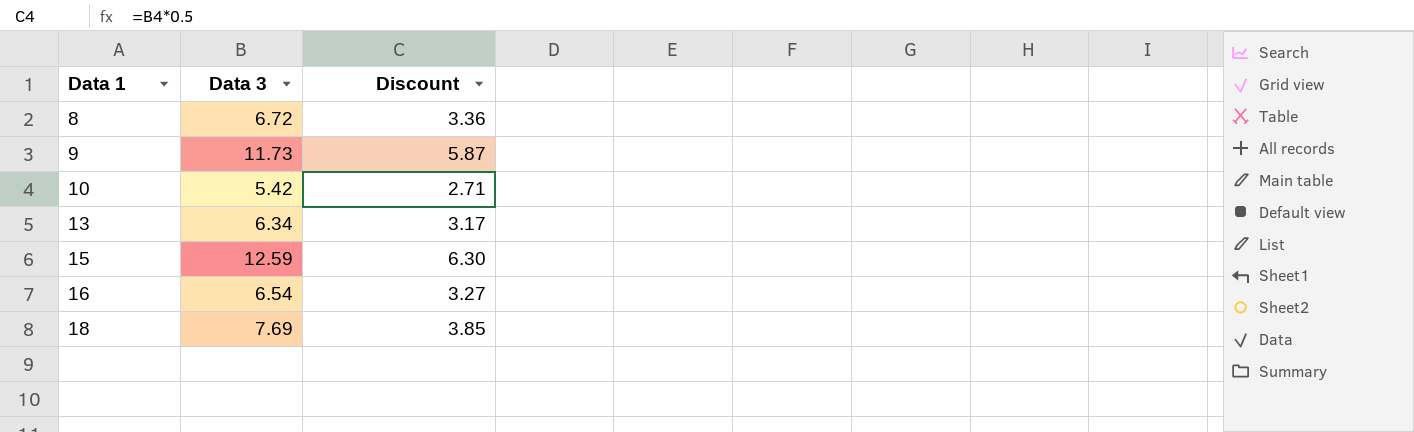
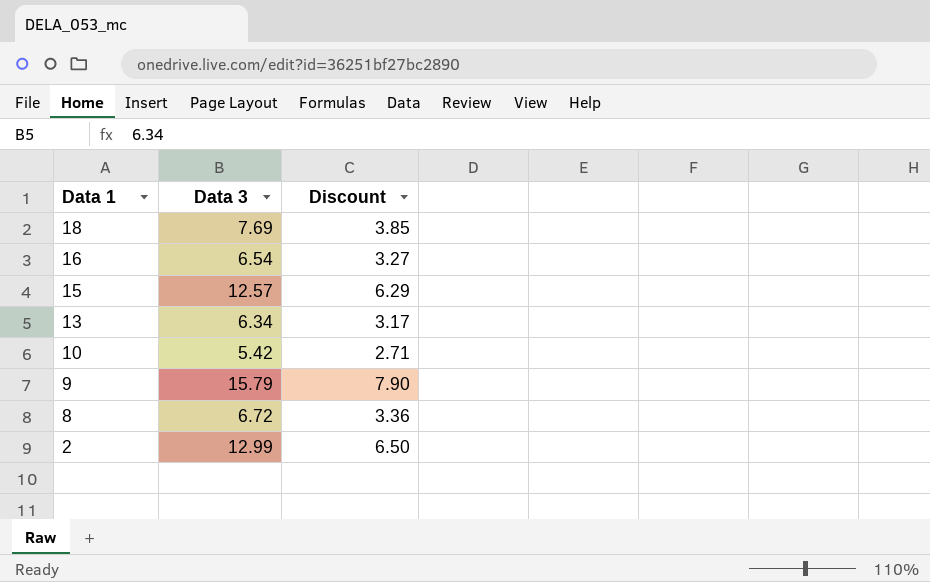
row order: Data 1 ascending -> Data 1 descending
15 | Data 3: 12.59 -> 12.57
15 | Discount: 6.30 -> 6.29
9 | Data 3: 11.73 -> 15.79
9 | Discount: 5.87 -> 7.90
row 2: none -> 12.99 | 6.50

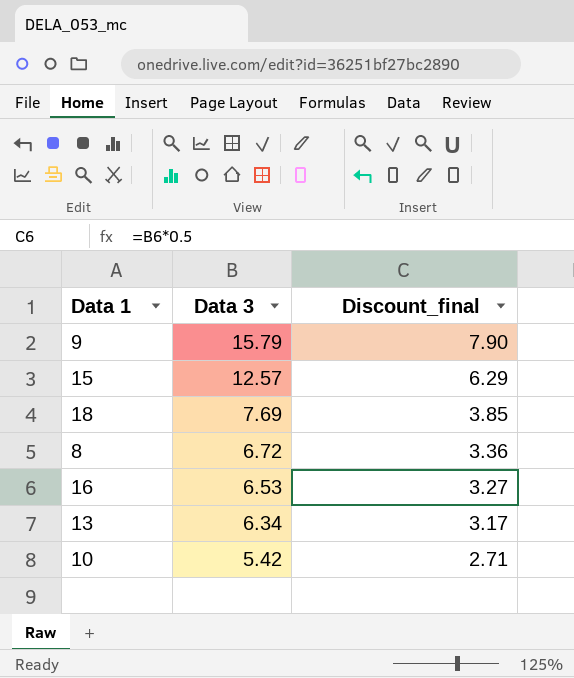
row order: Data 1 descending -> Data 3 descending
column name: Discount -> Discount_final
row 2: 12.99 | 6.50 -> none
16 | Data 3: 6.54 -> 6.53

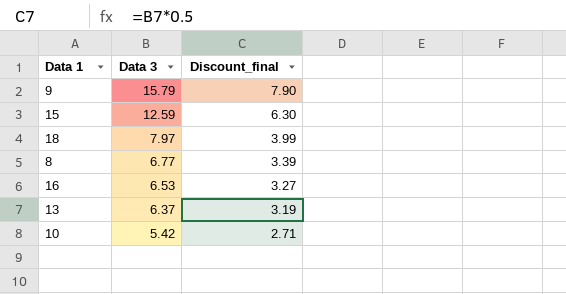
15 | Data 3: 12.57 -> 12.59
15 | Discount_final: 6.29 -> 6.30
18 | Data 3: 7.69 -> 7.97
18 | Discount_final: 3.85 -> 3.99
8 | Data 3: 6.72 -> 6.77
8 | Discount_final: 3.36 -> 3.39
13 | Data 3: 6.34 -> 6.37
13 | Discount_final: 3.17 -> 3.19

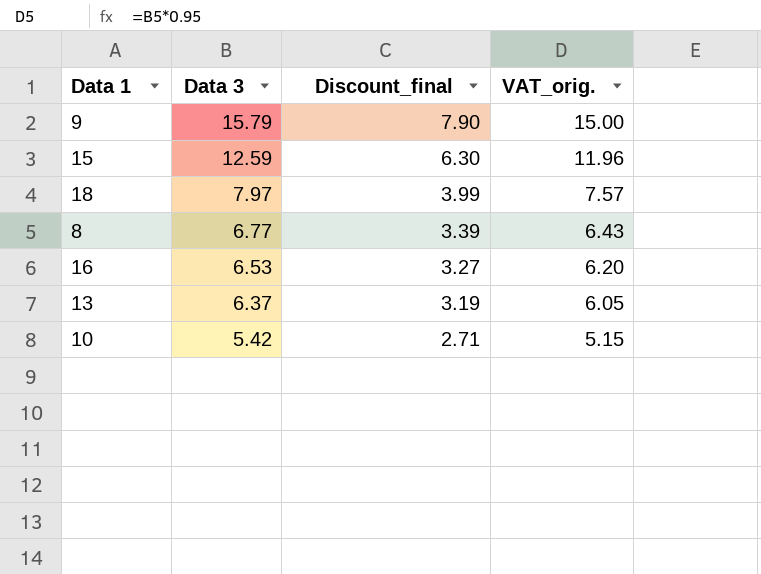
column VAT_orig. | formula: none -> [Data 3] * 0.95

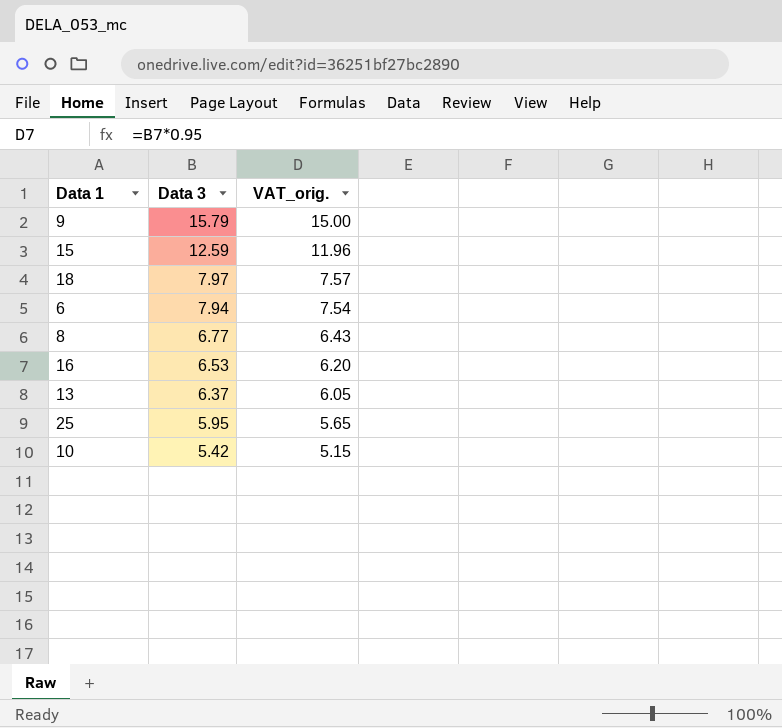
column Discount_final | formula: [Data 3] * 0.5 -> none
row 6: none -> 7.94 | 7.54
row 25: none -> 5.95 | 5.65

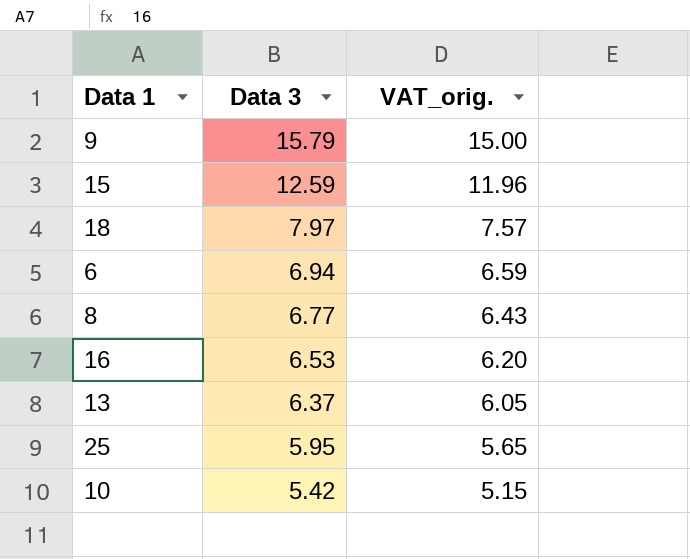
6 | Data 3: 7.94 -> 6.94
6 | VAT_orig.: 7.54 -> 6.59

